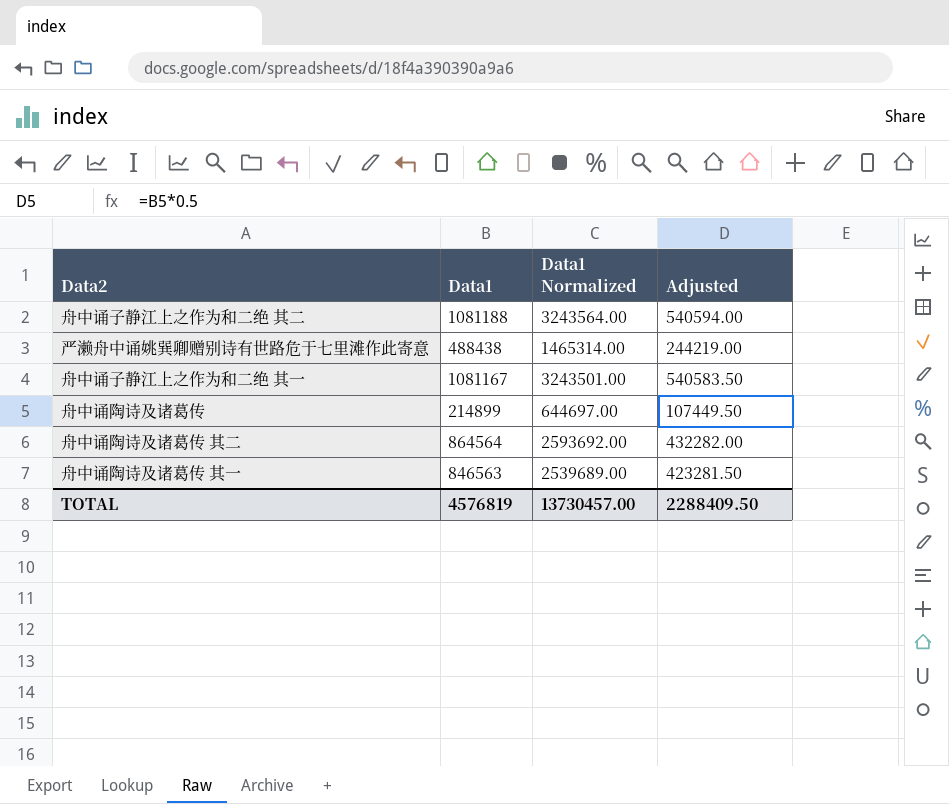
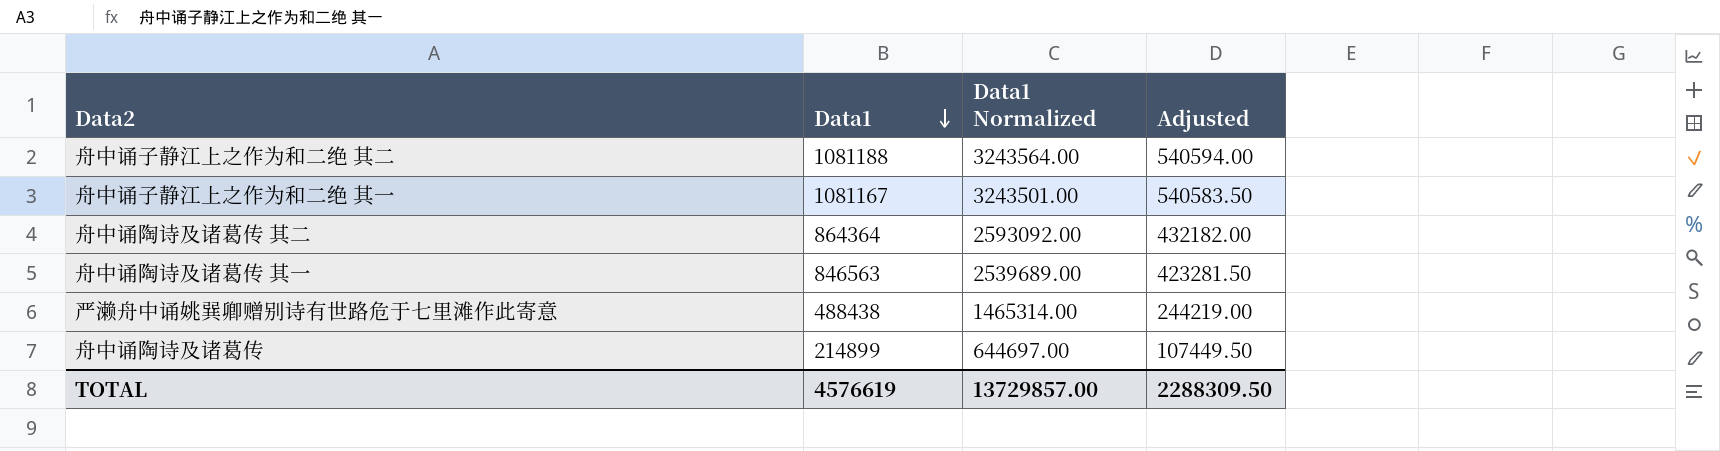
row order: none -> Data1 descending
舟中诵陶诗及诸葛传 其二 | Data1: 864564 -> 864364
舟中诵陶诗及诸葛传 其二 | Data1 Normalized: 2593692.00 -> 2593092.00
舟中诵陶诗及诸葛传 其二 | Adjusted: 432282.00 -> 432182.00
TOTAL | Data1: 4576819 -> 4576619
TOTAL | Data1 Normalized: 13730457.00 -> 13729857.00
TOTAL | Adjusted: 2288409.50 -> 2288309.50

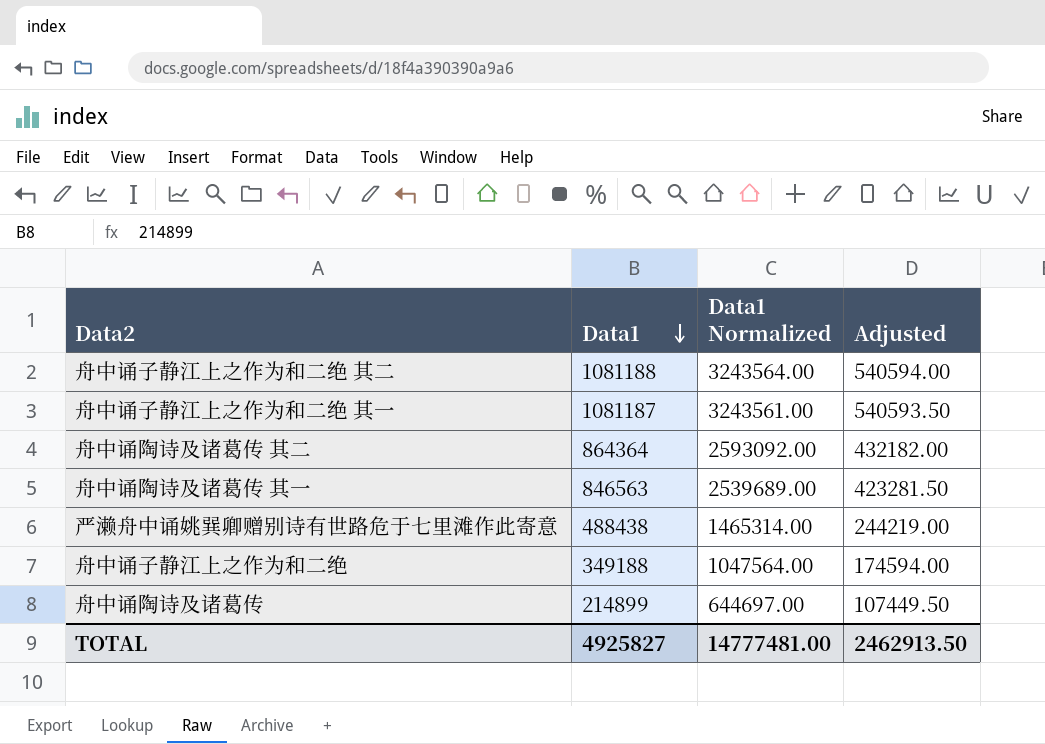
舟中诵子静江上之作为和二绝 其一 | Data1: 1081167 -> 1081187
舟中诵子静江上之作为和二绝 其一 | Data1 Normalized: 3243501.00 -> 3243561.00
舟中诵子静江上之作为和二绝 其一 | Adjusted: 540583.50 -> 540593.50
row 舟中诵子静江上之作为和二绝: none -> 349188 | 1047564.00 | 174594.00
TOTAL | Data1: 4576619 -> 4925827
TOTAL | Data1 Normalized: 13729857.00 -> 14777481.00
TOTAL | Adjusted: 2288309.50 -> 2462913.50

